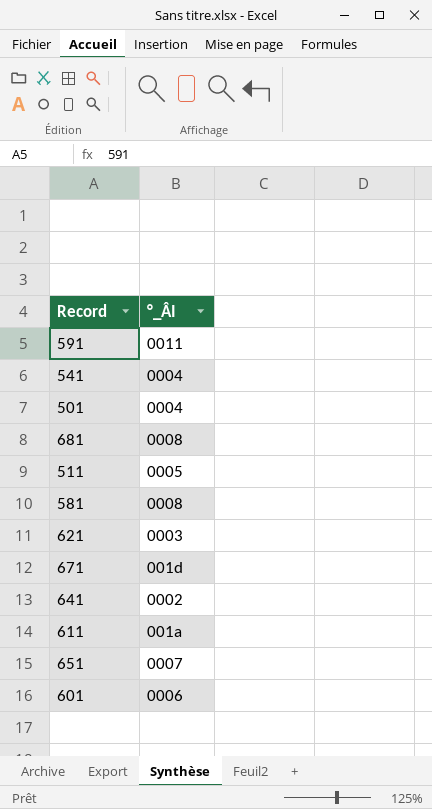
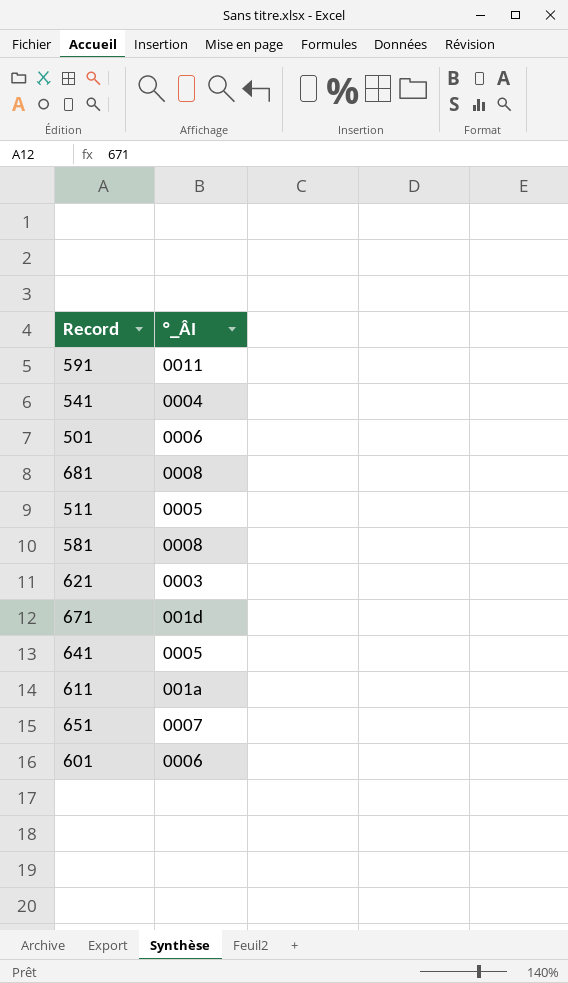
501 | °_ÂI: 0004 -> 0006
641 | °_ÂI: 0002 -> 0005

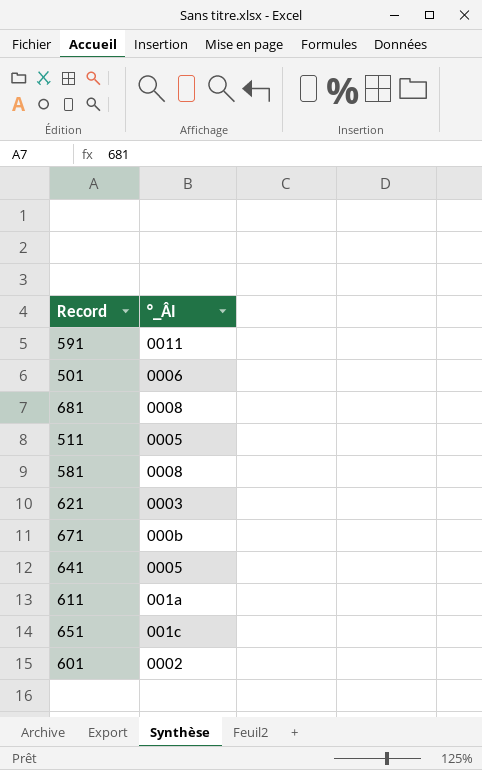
row 541: 0004 -> none
671 | °_ÂI: 001d -> 000b
651 | °_ÂI: 0007 -> 001c
601 | °_ÂI: 0006 -> 0002

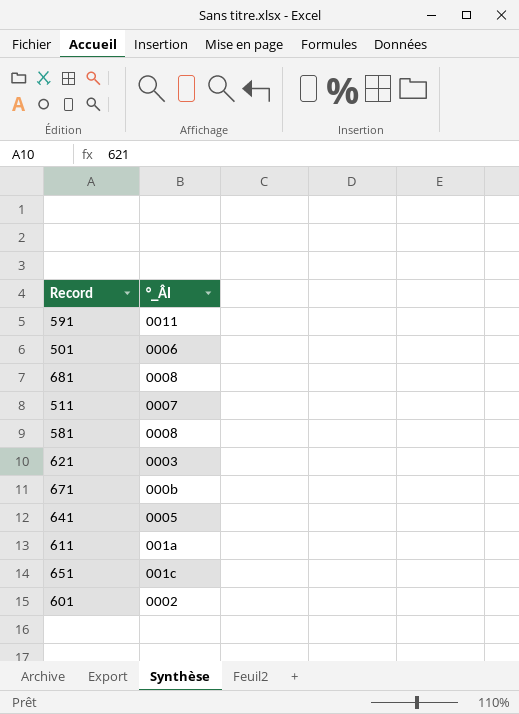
511 | °_ÂI: 0005 -> 0007

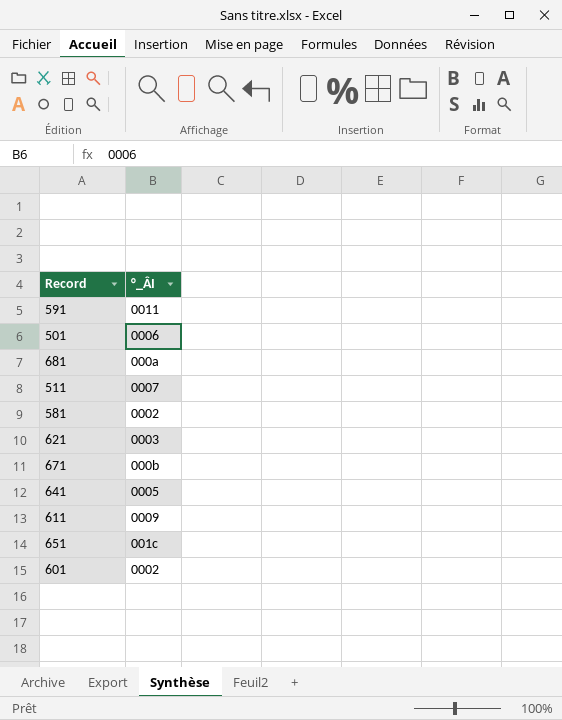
681 | °_ÂI: 0008 -> 000a
581 | °_ÂI: 0008 -> 0002
611 | °_ÂI: 001a -> 0009

